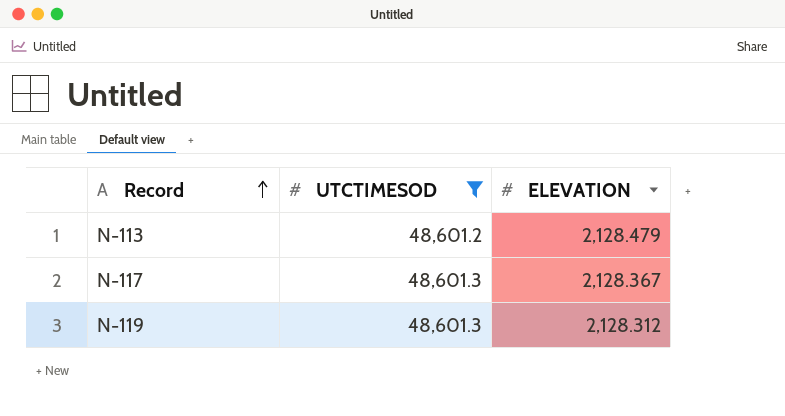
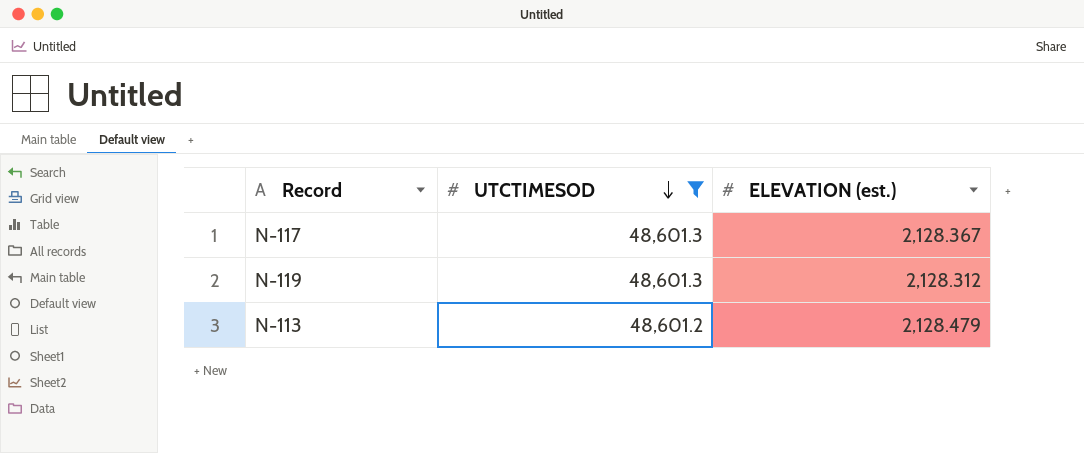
row order: Record ascending -> UTCTIMESOD descending
column name: ELEVATION -> ELEVATION (est.)

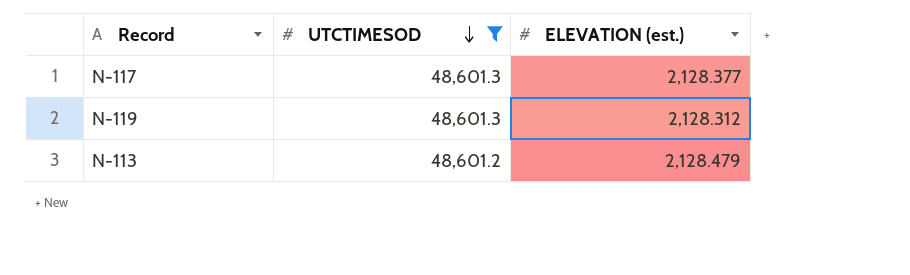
N-117 | ELEVATION (est.): 2,128.367 -> 2,128.377

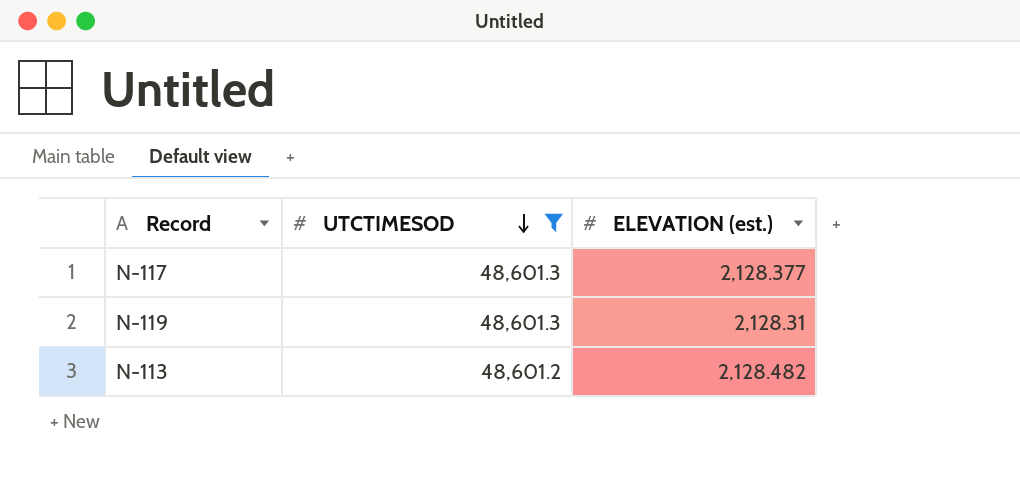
N-119 | ELEVATION (est.): 2,128.312 -> 2,128.31
N-113 | ELEVATION (est.): 2,128.479 -> 2,128.482

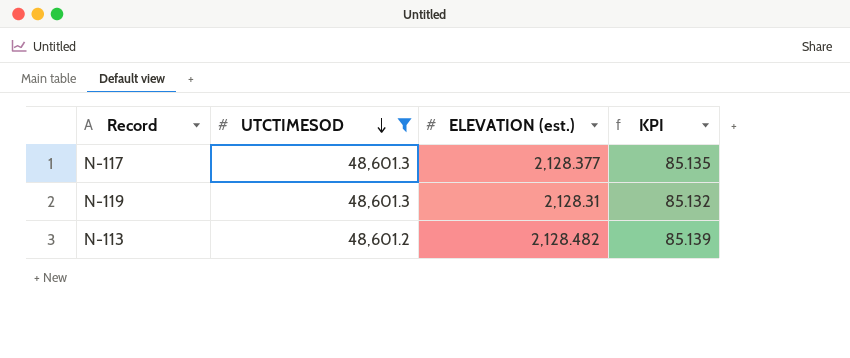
column KPI | formula: none -> [ELEVATION (est.)] * 0.04

